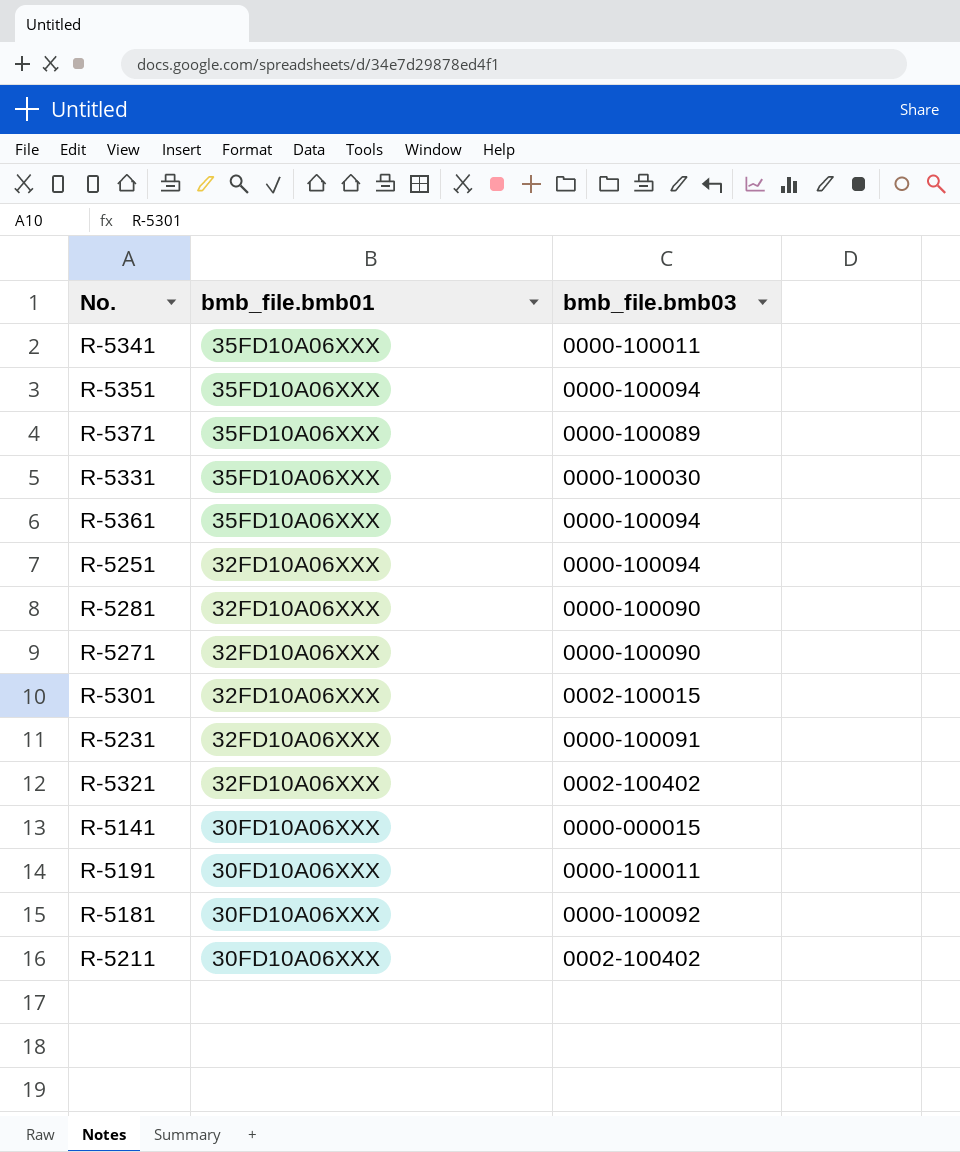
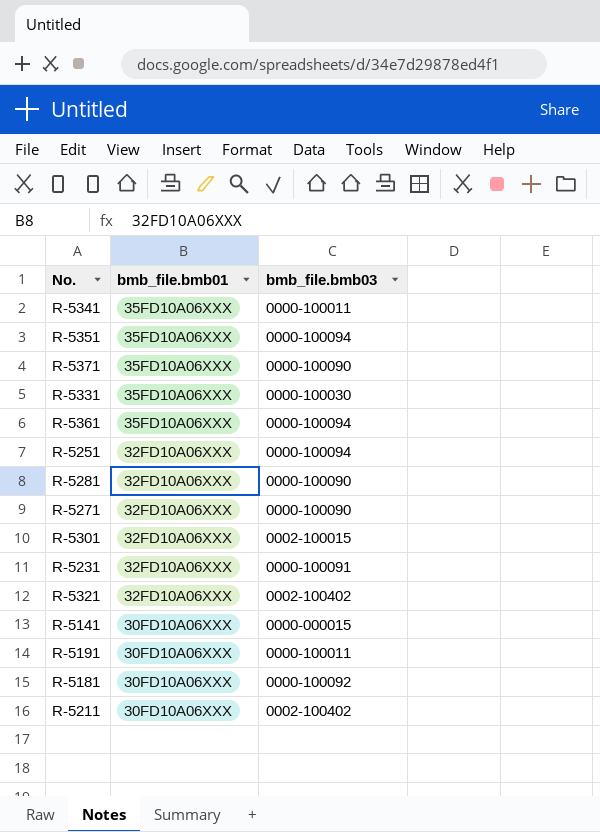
R-5371 | bmb_file.bmb03: 0000-100089 -> 0000-100090

